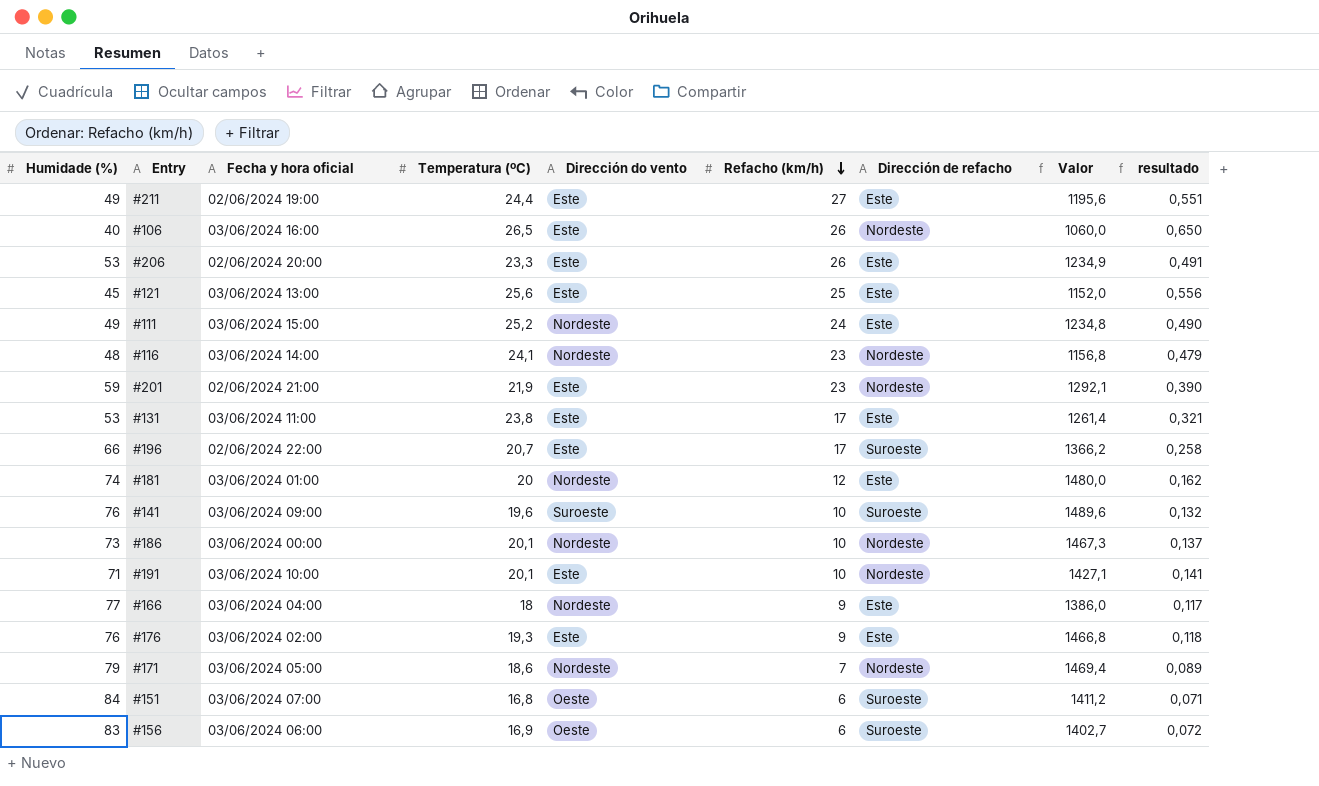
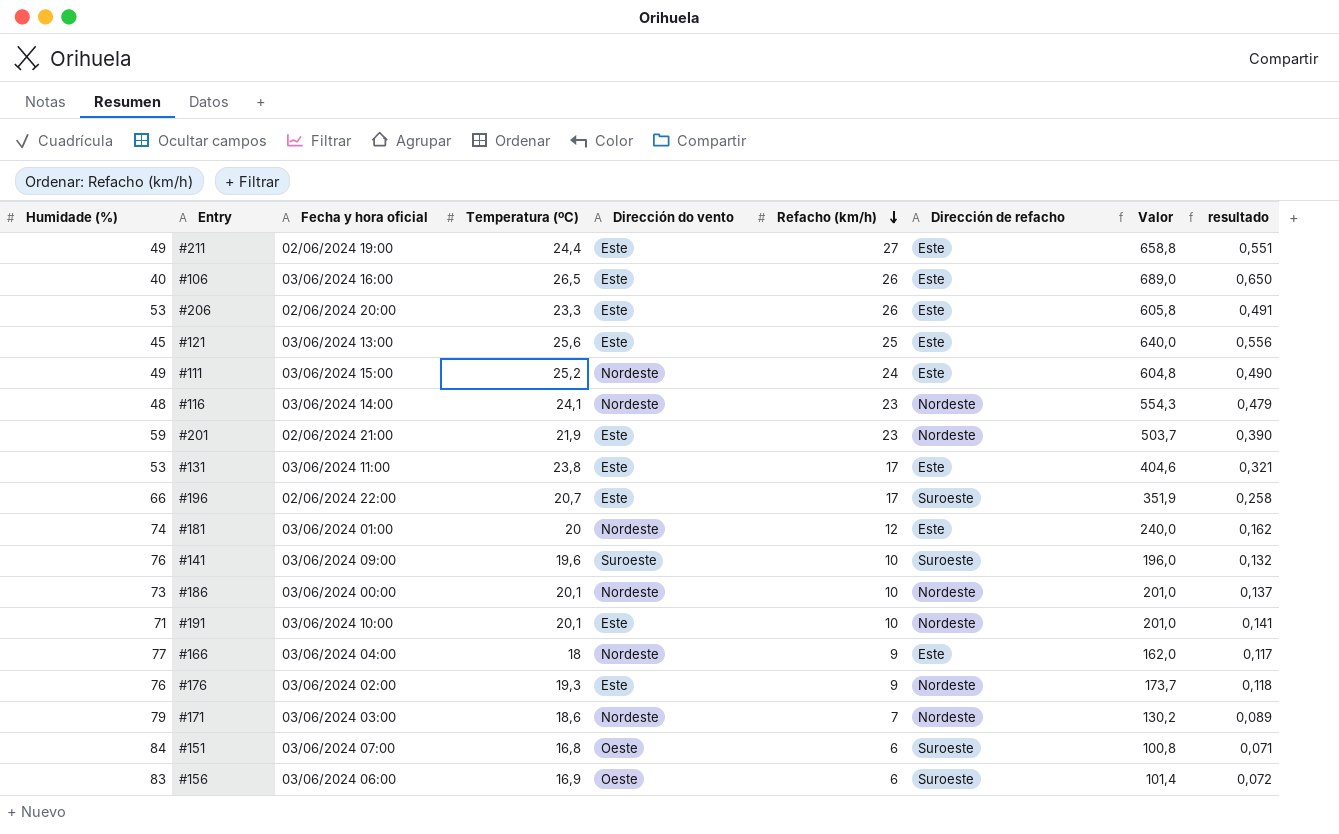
column Valor | formula: [Humidade (%)] * [Temperatura (ºC)] -> [Temperatura (ºC)] * [Refacho (km/h)]
#106 | Dirección de refacho: Nordeste -> Este
#176 | Dirección de refacho: Este -> Nordeste
#171 | Fecha y hora oficial: 03/06/2024 05:00 -> 03/06/2024 03:00

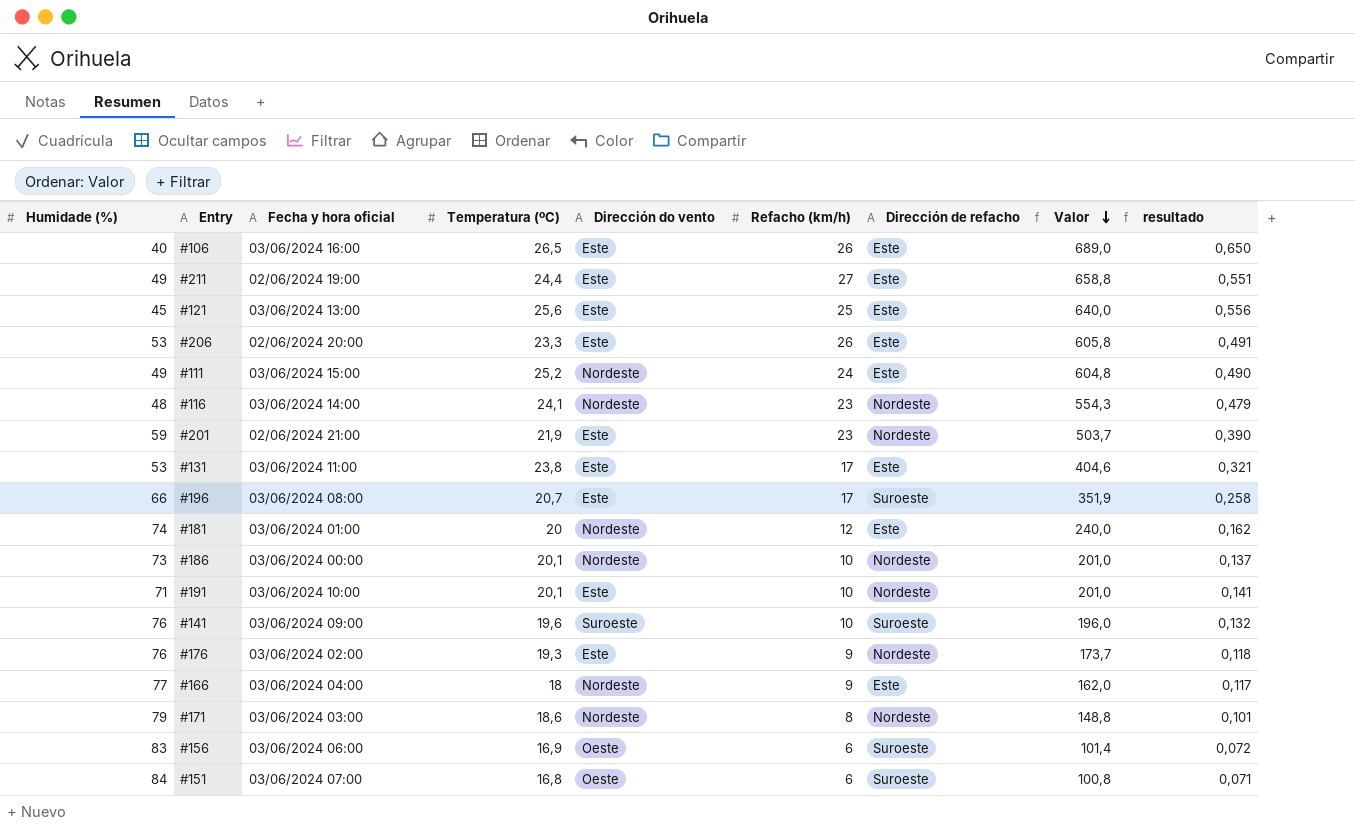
row order: Refacho (km/h) descending -> Valor descending
#196 | Fecha y hora oficial: 02/06/2024 22:00 -> 03/06/2024 08:00
#171 | Refacho (km/h): 7 -> 8
#171 | Valor: 130,2 -> 148,8
#171 | resultado: 0,089 -> 0,101

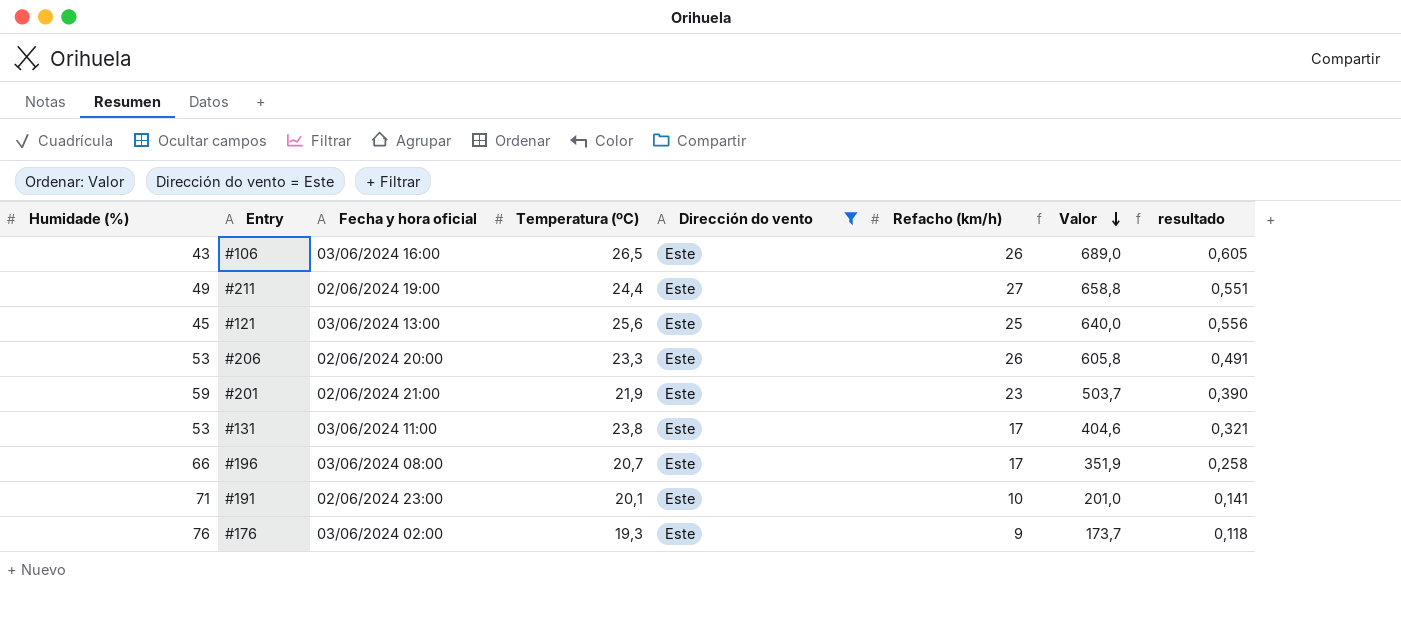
filter: none -> Dirección do vento = Este
column Dirección de refacho | position: 7 -> none
#106 | Humidade (%): 40 -> 43
#106 | resultado: 0,650 -> 0,605
#191 | Fecha y hora oficial: 03/06/2024 10:00 -> 02/06/2024 23:00

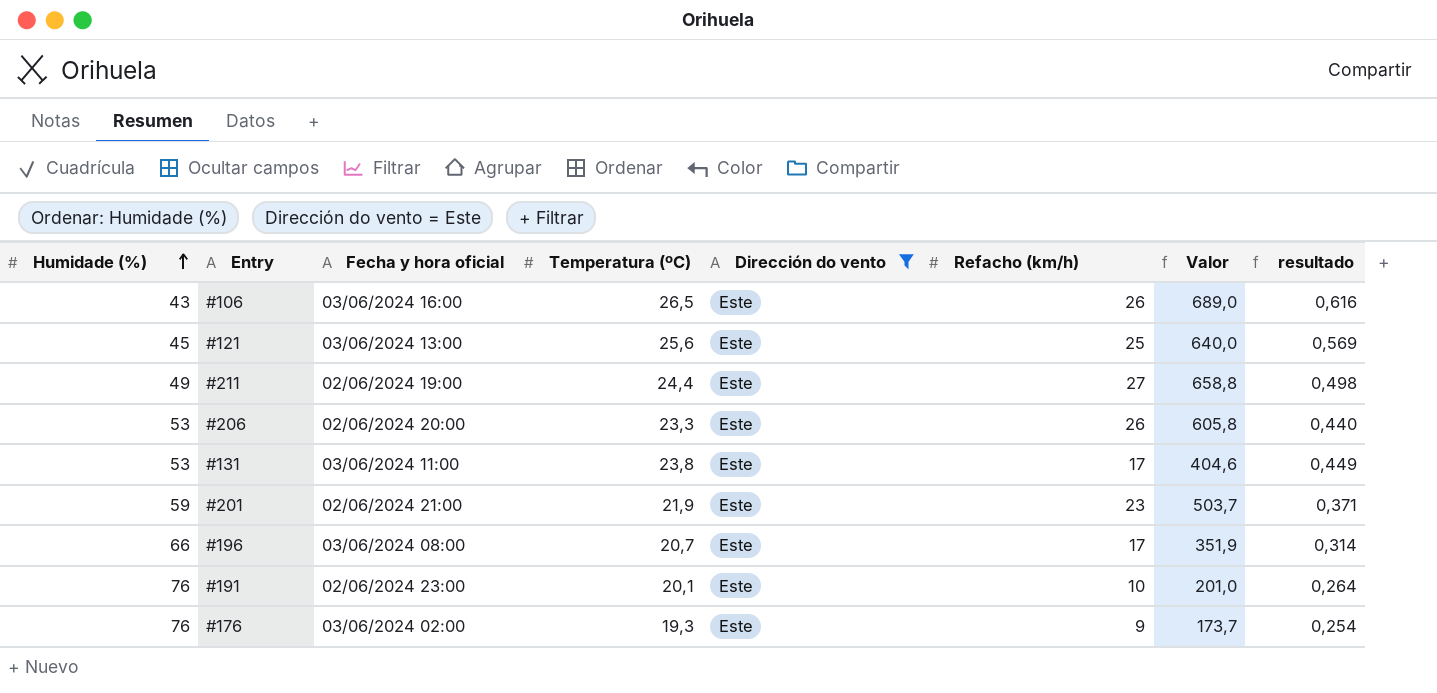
row order: Valor descending -> Humidade (%) ascending
column resultado | formula: [Refacho (km/h)] / [Humidade (%)] -> [Temperatura (ºC)] / [Humidade (%)]
#191 | Humidade (%): 71 -> 76

